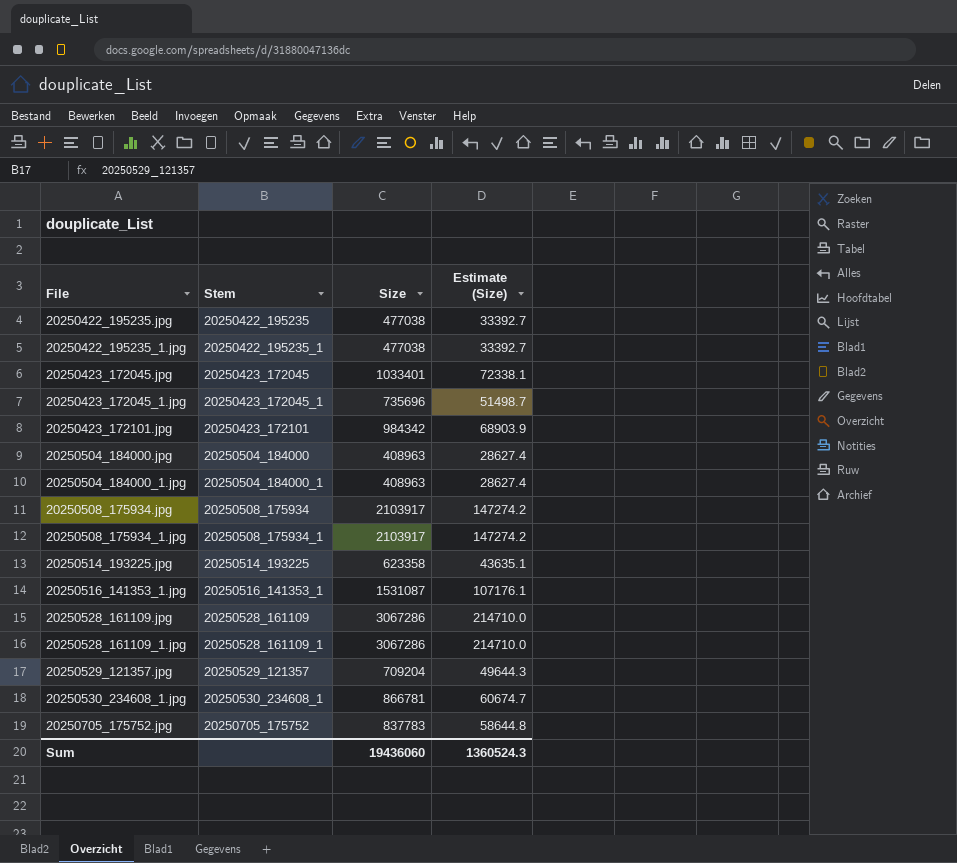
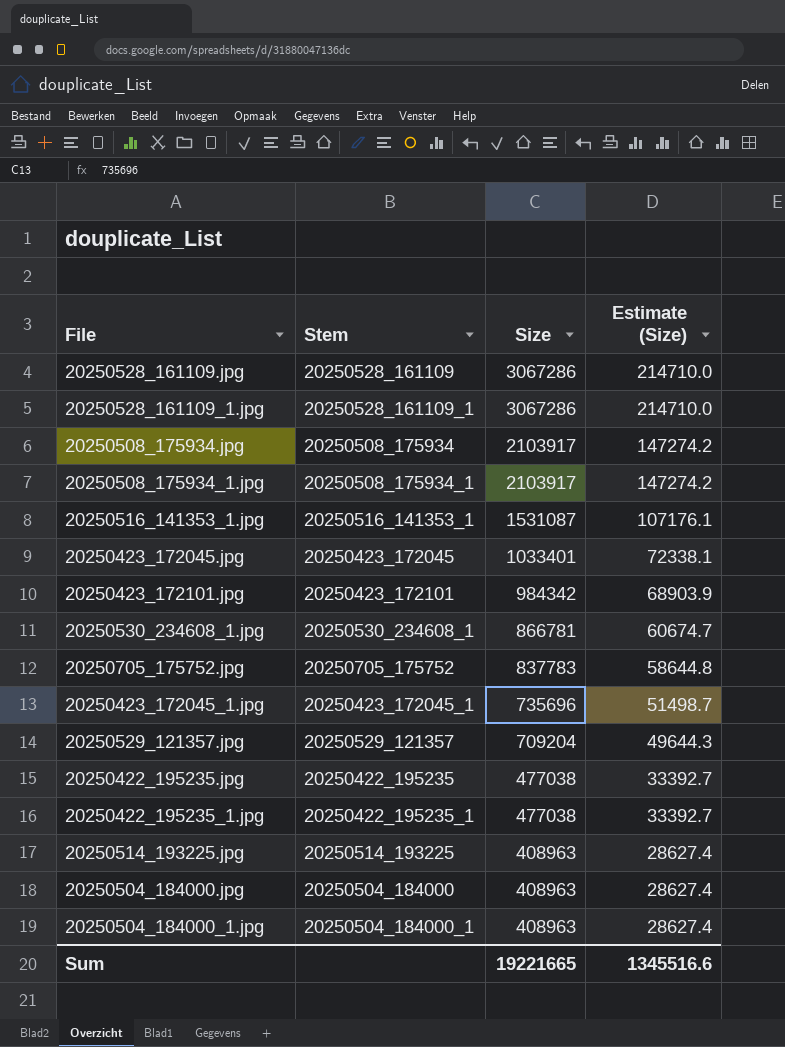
row order: File ascending -> Size descending
20250514_193225.jpg | Size: 623358 -> 408963
20250514_193225.jpg | Estimate (Size): 43635.1 -> 28627.4
Sum | Size: 19436060 -> 19221665
Sum | Estimate (Size): 1360524.3 -> 1345516.6

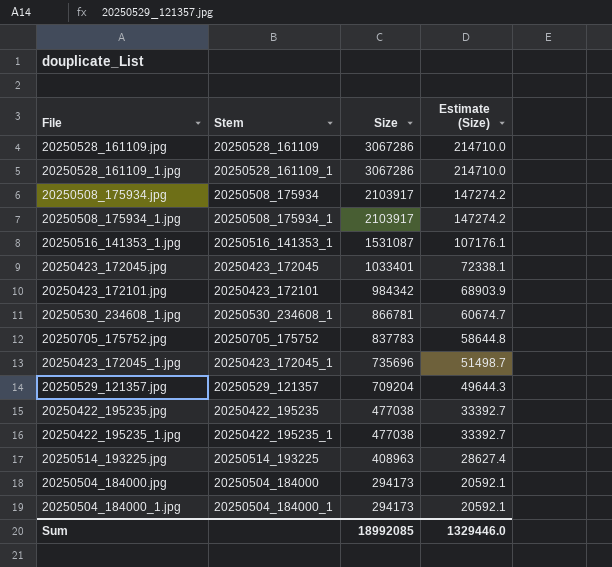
20250504_184000.jpg | Size: 408963 -> 294173
20250504_184000.jpg | Estimate (Size): 28627.4 -> 20592.1
20250504_184000_1.jpg | Size: 408963 -> 294173
20250504_184000_1.jpg | Estimate (Size): 28627.4 -> 20592.1
Sum | Size: 19221665 -> 18992085
Sum | Estimate (Size): 1345516.6 -> 1329446.0

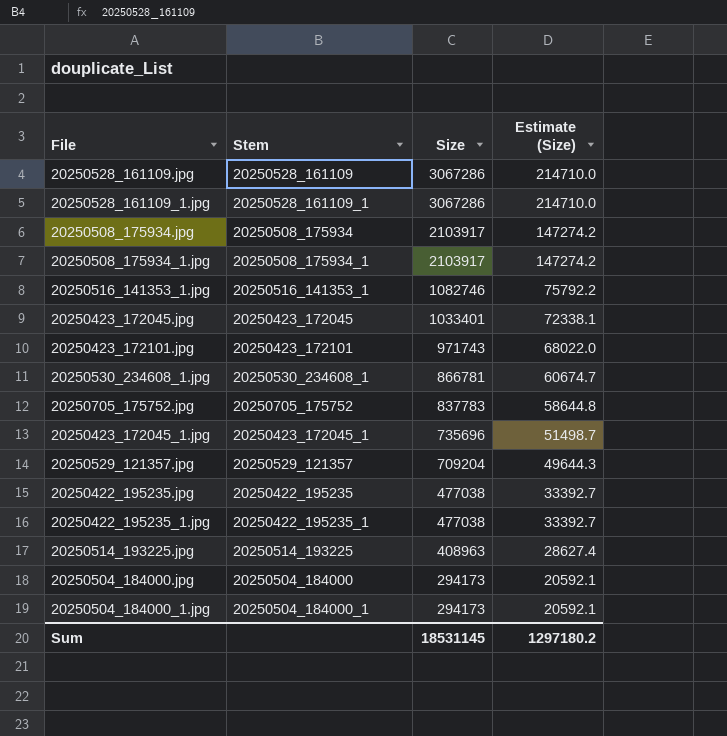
20250516_141353_1.jpg | Size: 1531087 -> 1082746
20250516_141353_1.jpg | Estimate (Size): 107176.1 -> 75792.2
20250423_172101.jpg | Size: 984342 -> 971743
20250423_172101.jpg | Estimate (Size): 68903.9 -> 68022.0
Sum | Size: 18992085 -> 18531145
Sum | Estimate (Size): 1329446.0 -> 1297180.2

